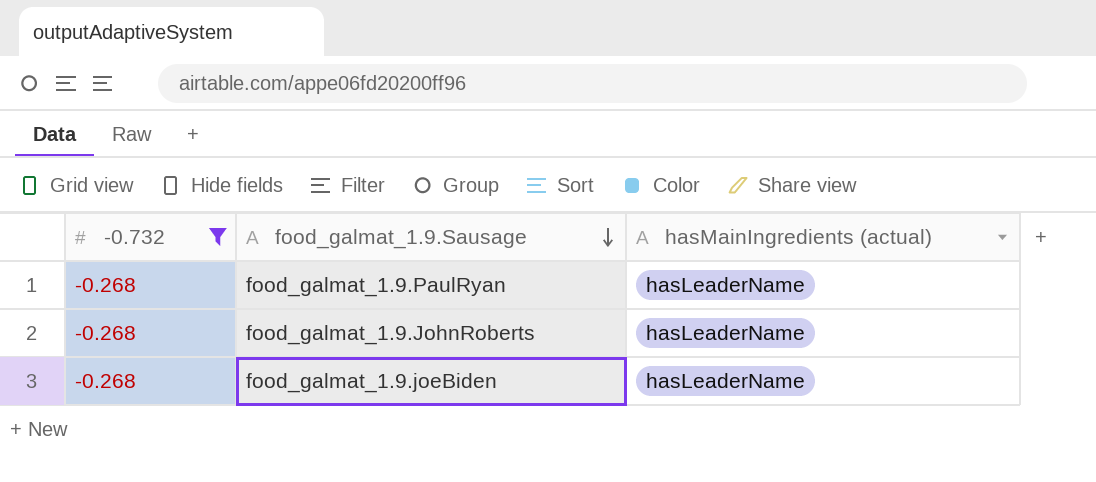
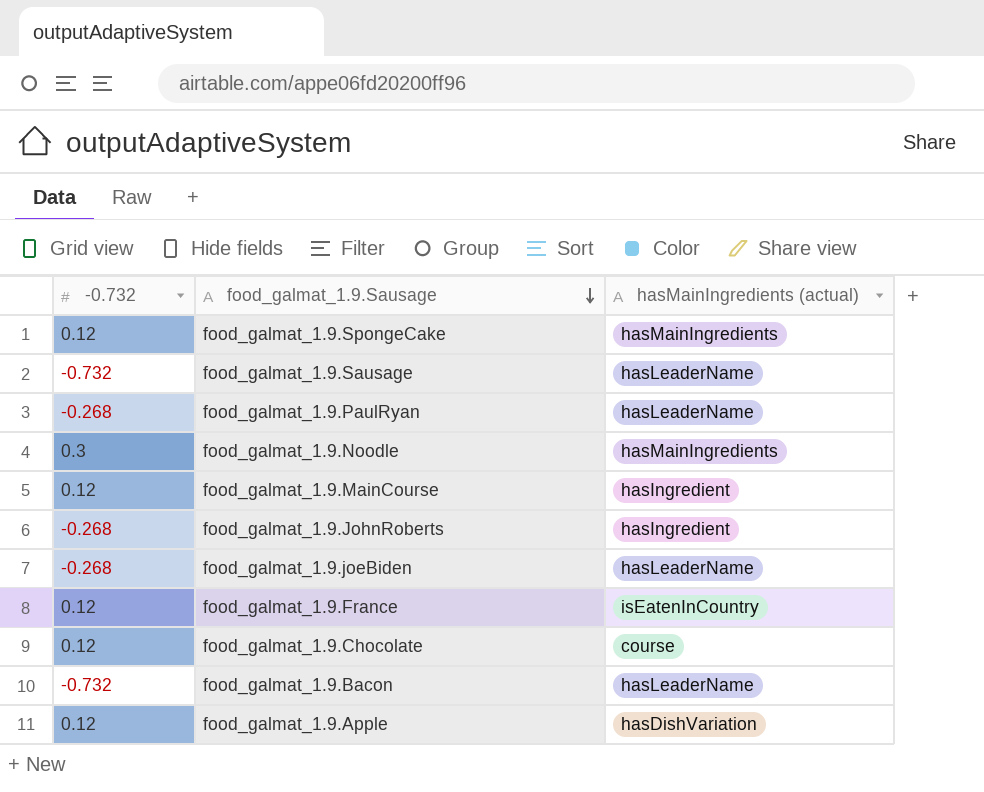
filter: -0.732 = -0.268 -> none
food_galmat_1.9.JohnRoberts | hasMainIngredients (actual): hasLeaderName -> hasIngredient

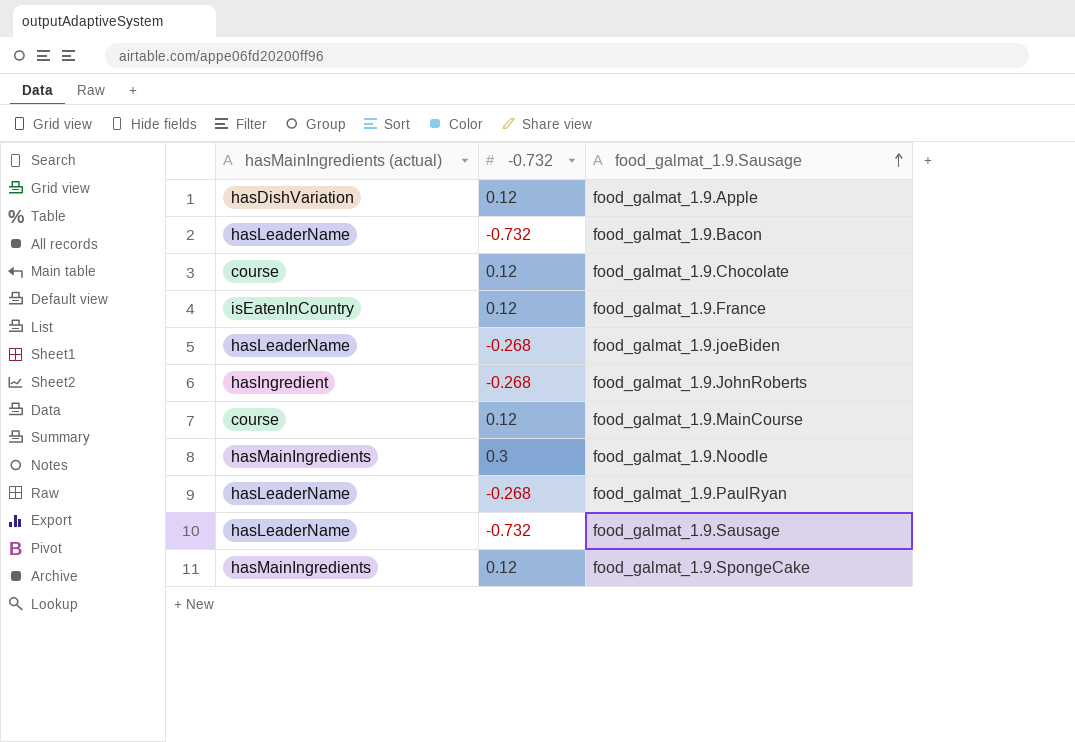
row order: food_galmat_1.9.Sausage descending -> food_galmat_1.9.Sausage ascending
column hasMainIngredients (actual) | position: 3 -> 1
food_galmat_1.9.MainCourse | hasMainIngredients (actual): hasIngredient -> course

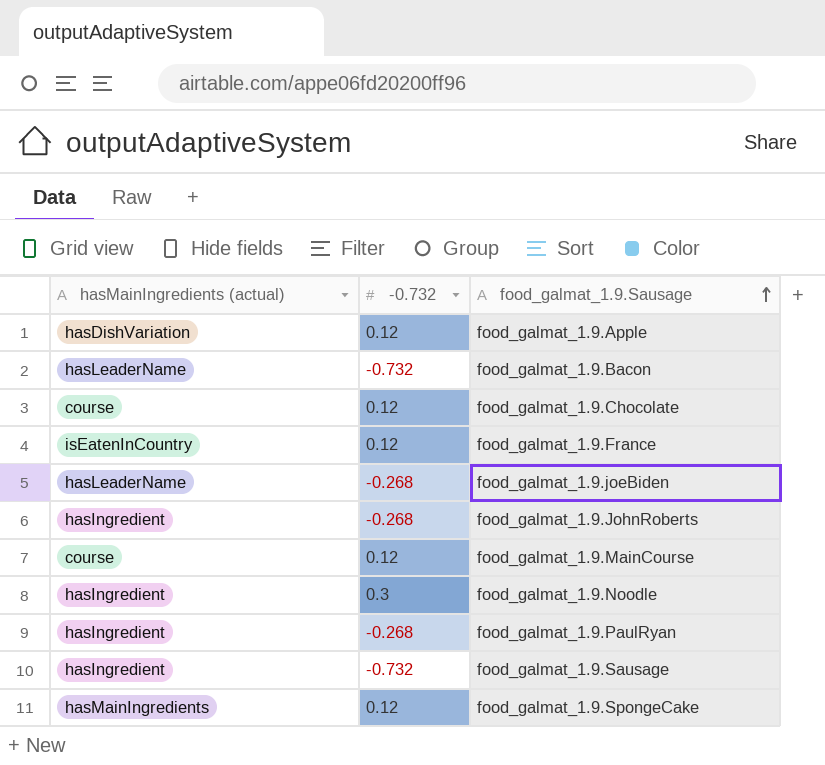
food_galmat_1.9.Noodle | hasMainIngredients (actual): hasMainIngredients -> hasIngredient
food_galmat_1.9.PaulRyan | hasMainIngredients (actual): hasLeaderName -> hasIngredient
food_galmat_1.9.Sausage | hasMainIngredients (actual): hasLeaderName -> hasIngredient

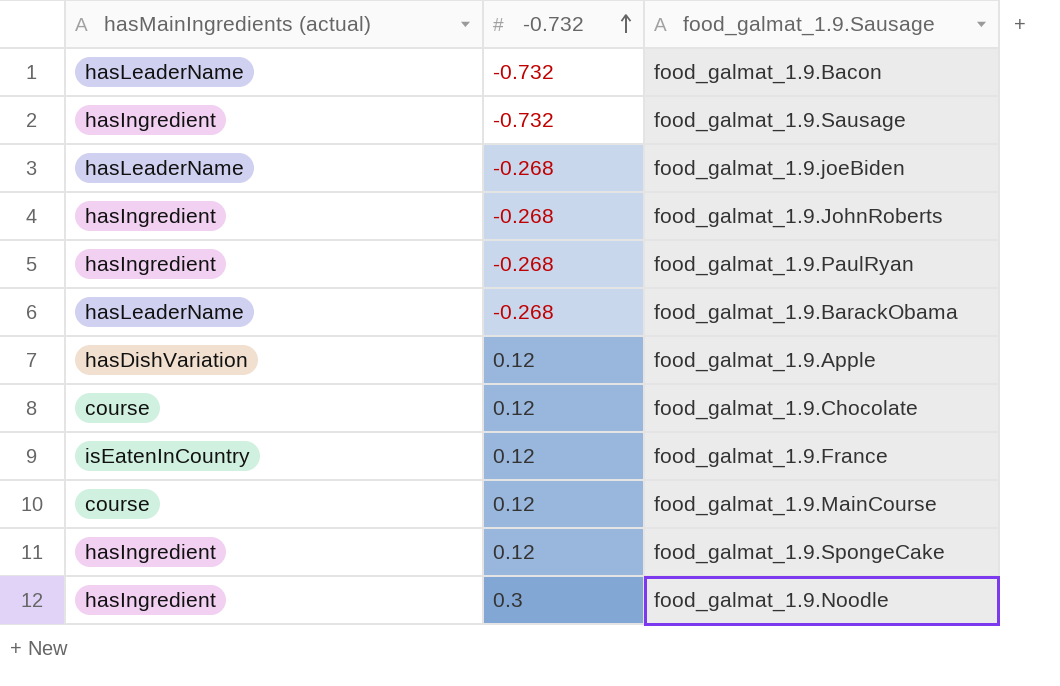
row order: food_galmat_1.9.Sausage ascending -> -0.732 ascending
row food_galmat_1.9.BarackObama: none -> hasLeaderName | -0.268
food_galmat_1.9.SpongeCake | hasMainIngredients (actual): hasMainIngredients -> hasIngredient

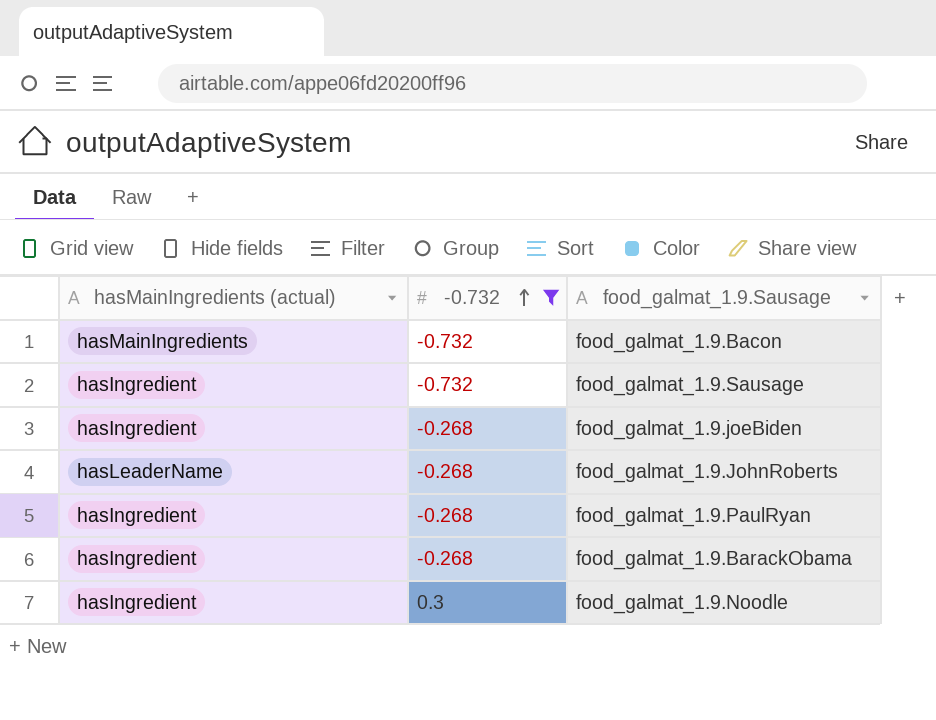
filter: none -> -0.732 != 0.12
food_galmat_1.9.Bacon | hasMainIngredients (actual): hasLeaderName -> hasMainIngredients
food_galmat_1.9.joeBiden | hasMainIngredients (actual): hasLeaderName -> hasIngredient
food_galmat_1.9.JohnRoberts | hasMainIngredients (actual): hasIngredient -> hasLeaderName
food_galmat_1.9.BarackObama | hasMainIngredients (actual): hasLeaderName -> hasIngredient

